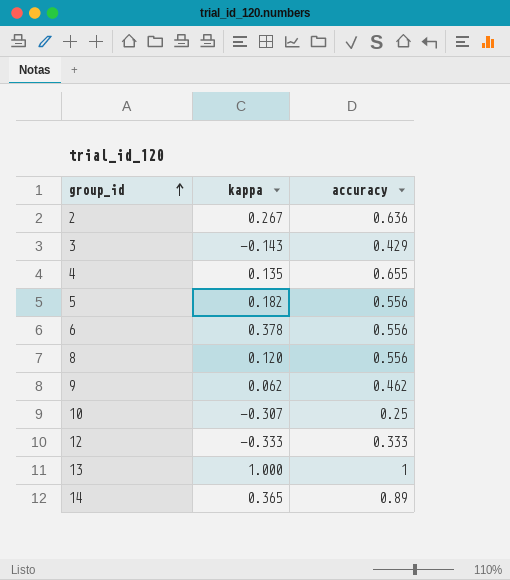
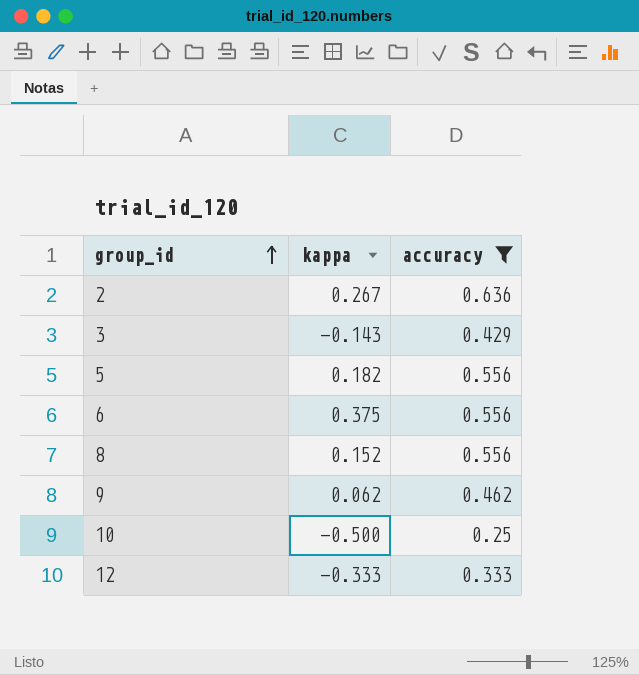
filter: none -> accuracy <= 0.636
6 | kappa: 0.378 -> 0.375
8 | kappa: 0.120 -> 0.152
10 | kappa: -0.307 -> -0.500

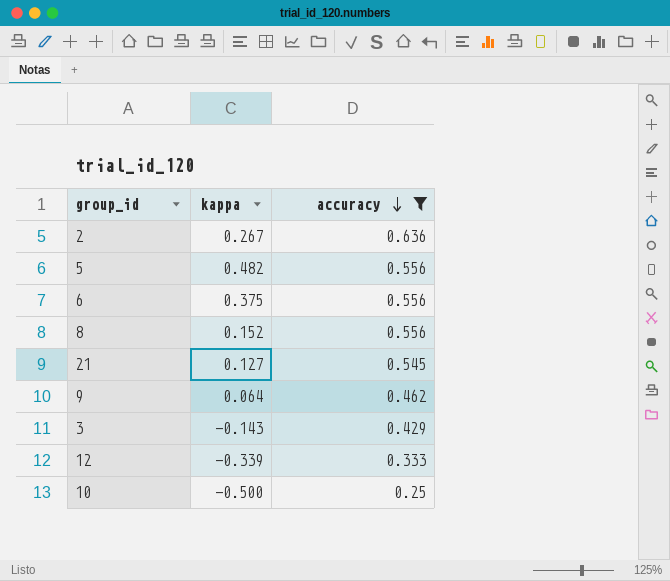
row order: group_id ascending -> accuracy descending
5 | kappa: 0.182 -> 0.482
row 21: none -> 0.127 | 0.545
9 | kappa: 0.062 -> 0.064
12 | kappa: -0.333 -> -0.339

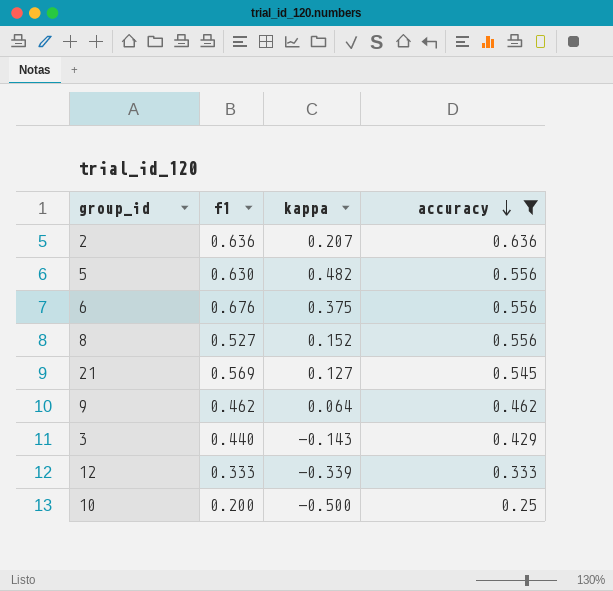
column f1 | position: none -> 2
2 | kappa: 0.267 -> 0.207

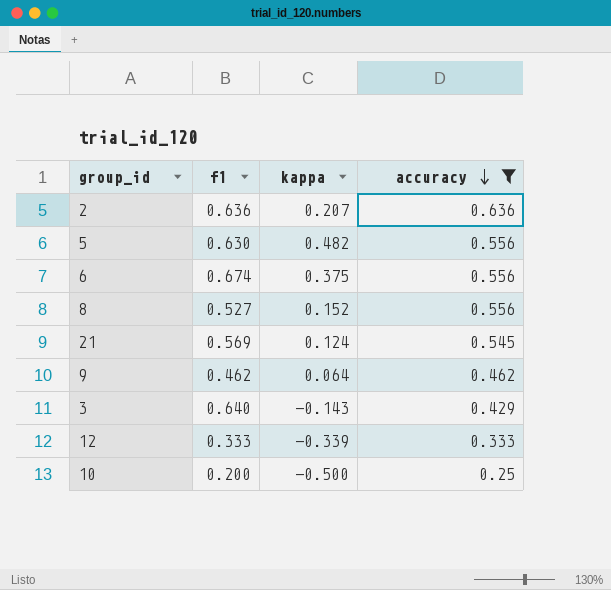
6 | f1: 0.676 -> 0.674
21 | kappa: 0.127 -> 0.124
3 | f1: 0.440 -> 0.640

